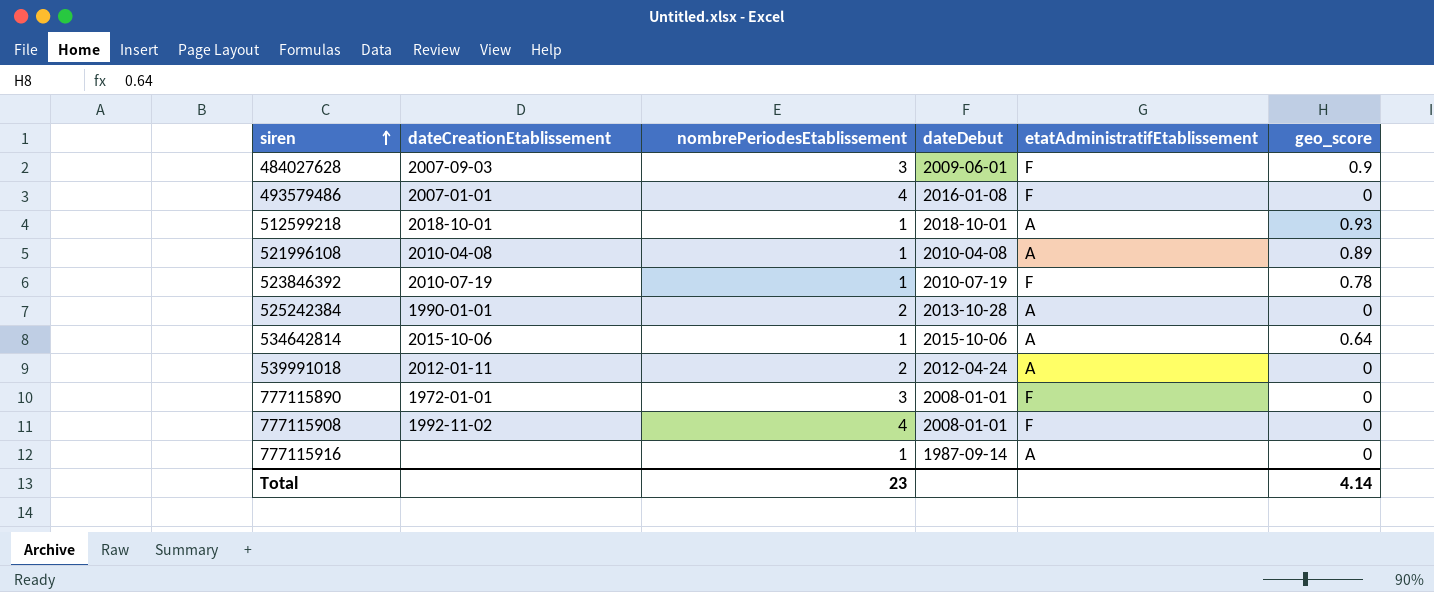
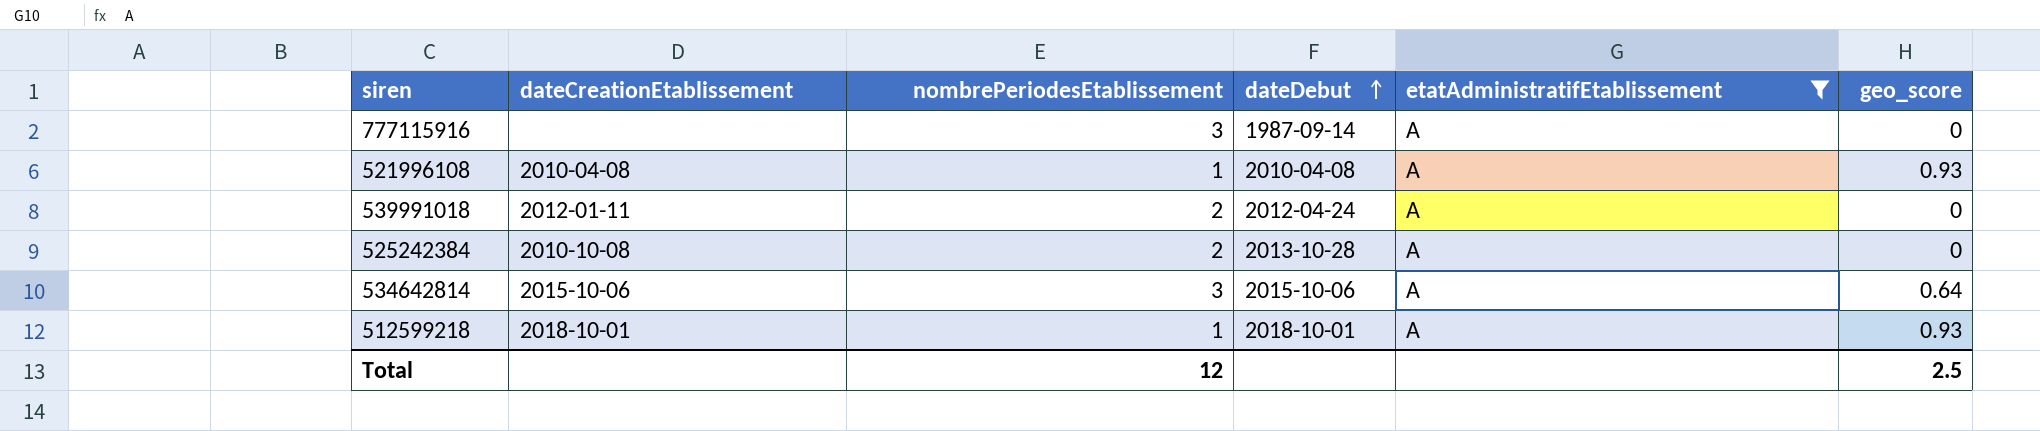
filter: none -> etatAdministratifEtablissement = A
row order: siren ascending -> dateDebut ascending
777115916 | nombrePeriodesEtablissement: 1 -> 3
521996108 | geo_score: 0.89 -> 0.93
525242384 | dateCreationEtablissement: 1990-01-01 -> 2010-10-08
534642814 | nombrePeriodesEtablissement: 1 -> 3
Total | nombrePeriodesEtablissement: 23 -> 12
Total | geo_score: 4.14 -> 2.5

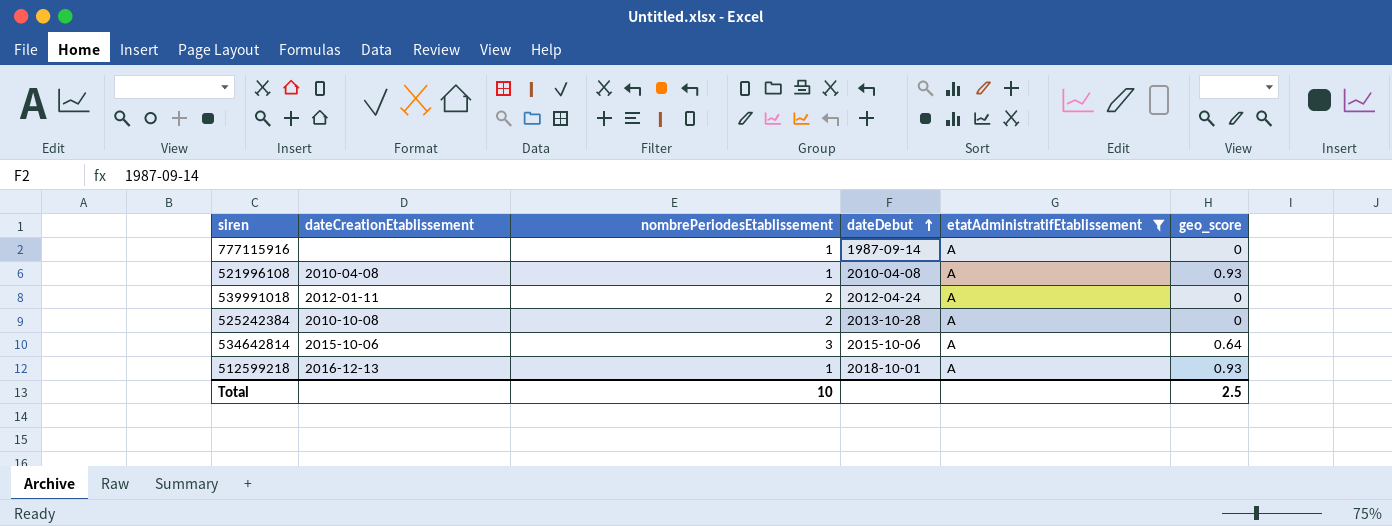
777115916 | nombrePeriodesEtablissement: 3 -> 1
512599218 | dateCreationEtablissement: 2018-10-01 -> 2016-12-13
Total | nombrePeriodesEtablissement: 12 -> 10

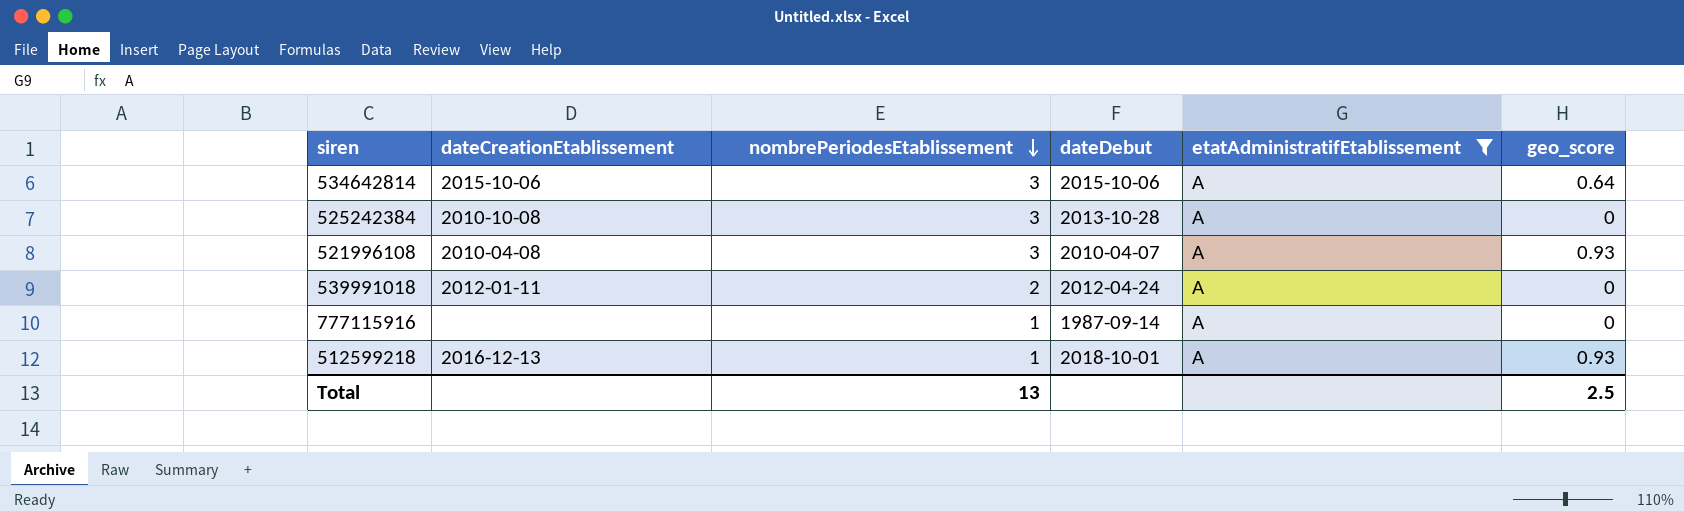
row order: dateDebut ascending -> nombrePeriodesEtablissement descending
525242384 | nombrePeriodesEtablissement: 2 -> 3
521996108 | nombrePeriodesEtablissement: 1 -> 3
521996108 | dateDebut: 2010-04-08 -> 2010-04-07
Total | nombrePeriodesEtablissement: 10 -> 13

